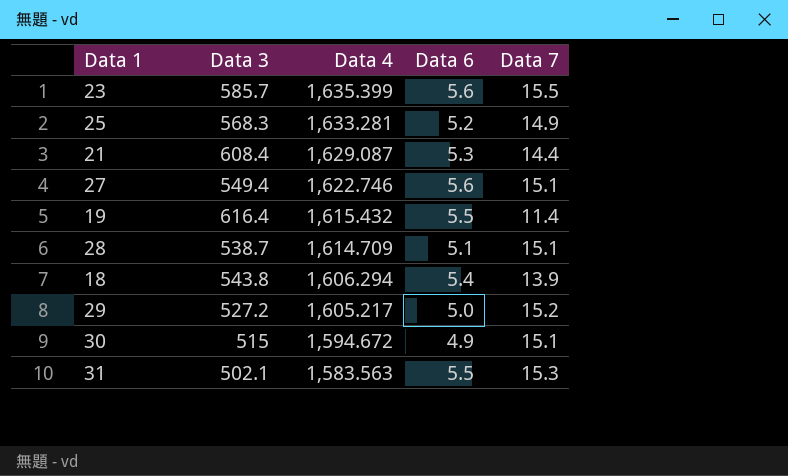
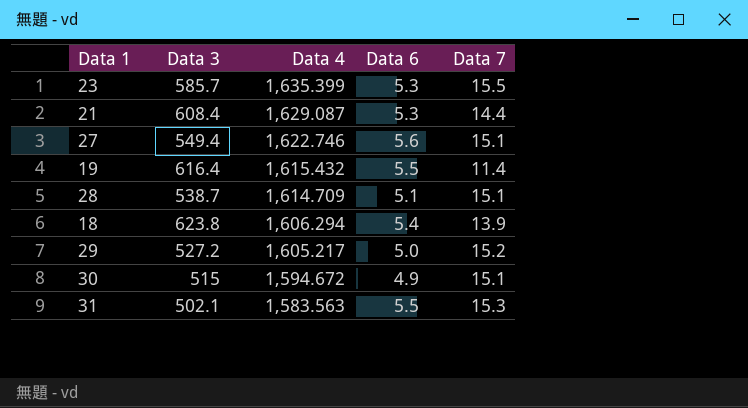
row 25: 568.3 | 1,633.281 | 5.2 | 14.9 -> none
23 | Data 6: 5.6 -> 5.3
18 | Data 3: 543.8 -> 623.8

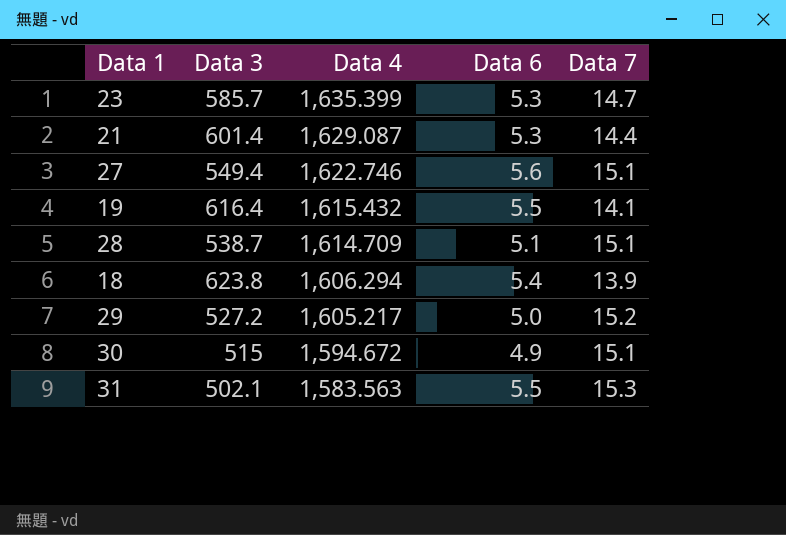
23 | Data 7: 15.5 -> 14.7
21 | Data 3: 608.4 -> 601.4
19 | Data 7: 11.4 -> 14.1

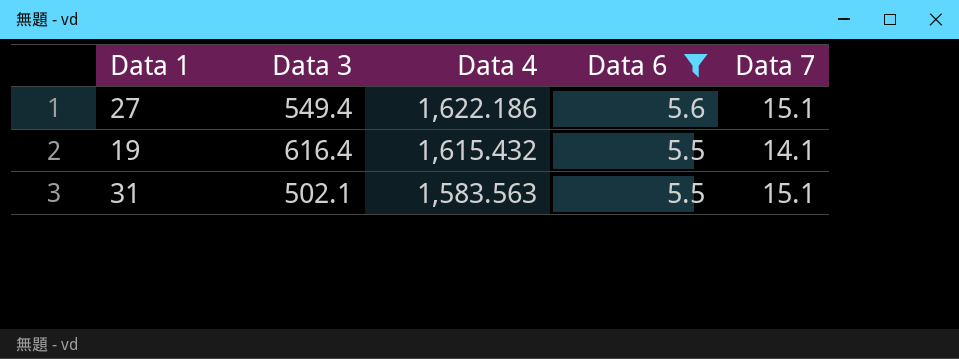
filter: none -> Data 6 >= 5.5
27 | Data 4: 1,622.746 -> 1,622.186
31 | Data 7: 15.3 -> 15.1

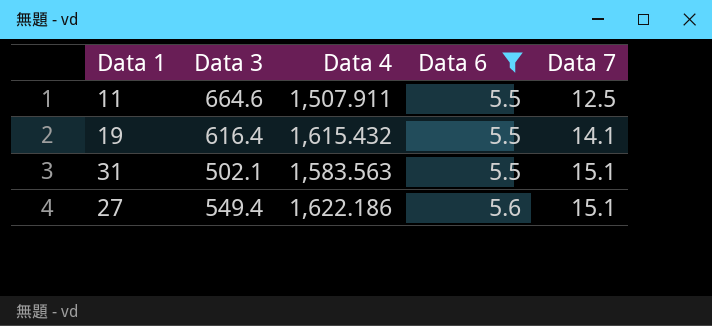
row order: Data 4 descending -> Data 6 ascending
row 11: none -> 664.6 | 1,507.911 | 5.5 | 12.5

